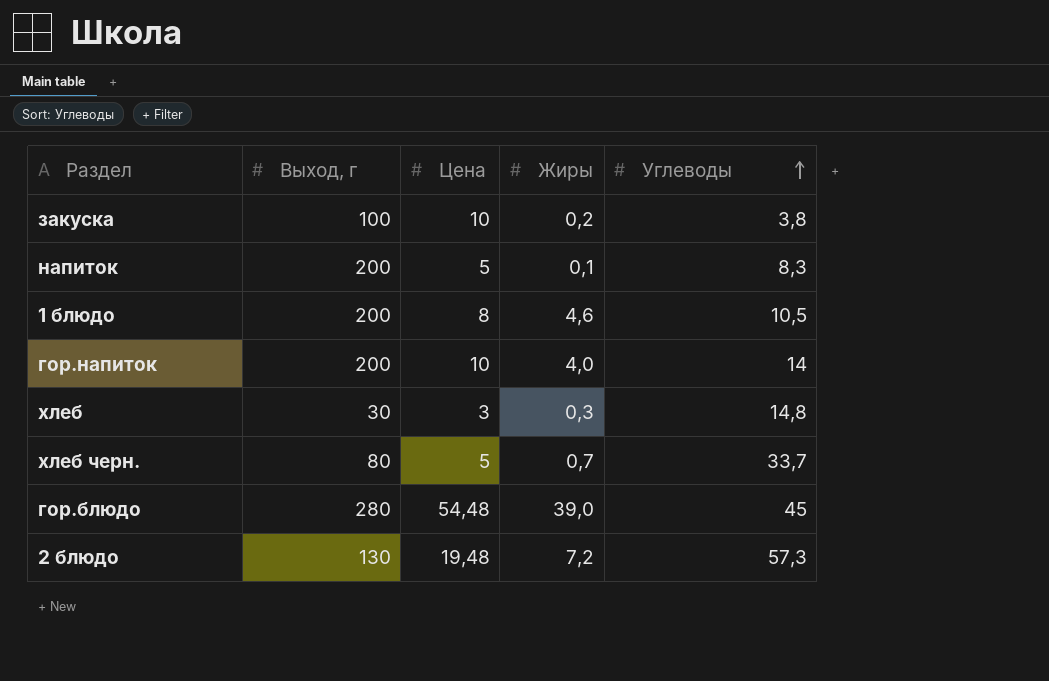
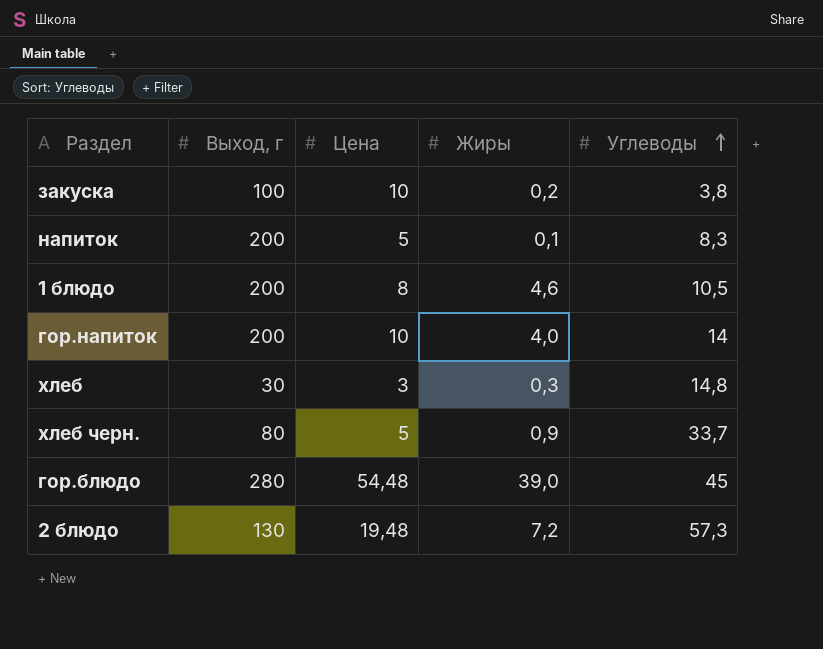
хлеб черн. | Жиры: 0,7 -> 0,9

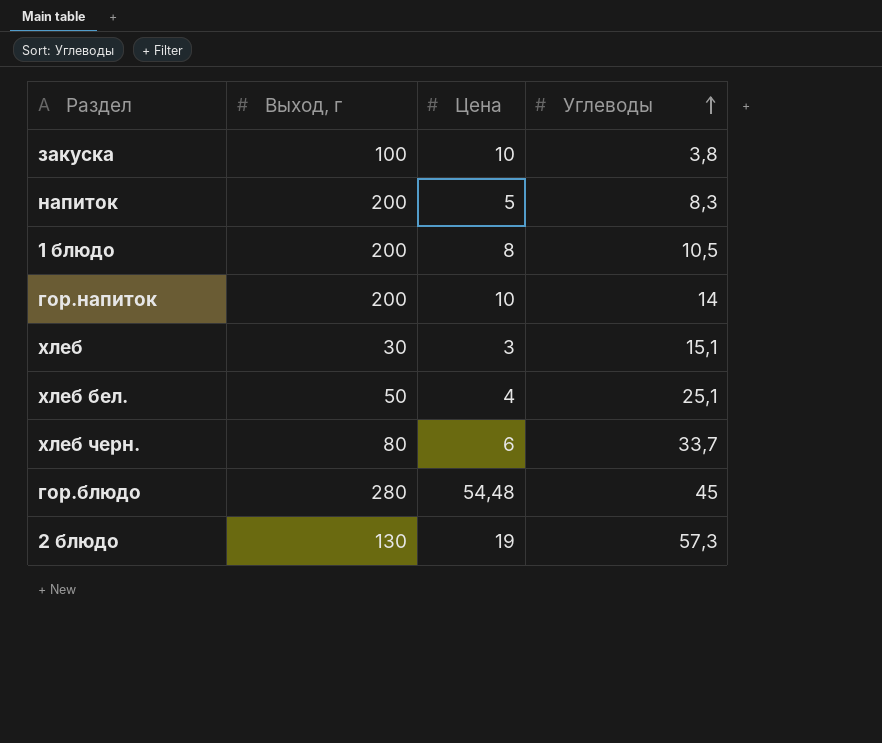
column Жиры | position: 4 -> none
хлеб | Углеводы: 14,8 -> 15,1
row хлеб бел.: none -> 50 | 4 | 25,1
хлеб черн. | Цена: 5 -> 6
2 блюдо | Цена: 19,48 -> 19

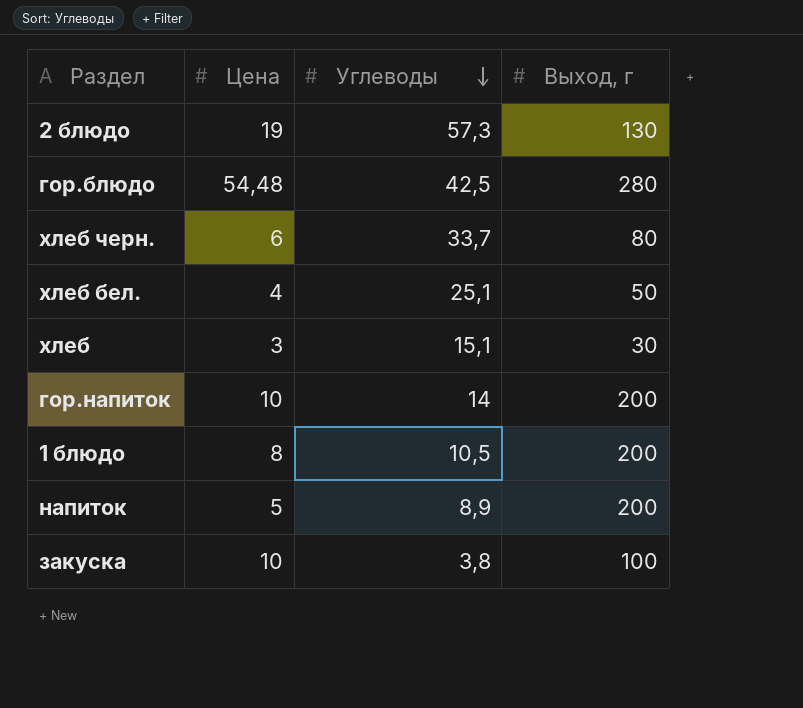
row order: Углеводы ascending -> Углеводы descending
column Выход, г | position: 2 -> 4
гор.блюдо | Углеводы: 45 -> 42,5
напиток | Углеводы: 8,3 -> 8,9

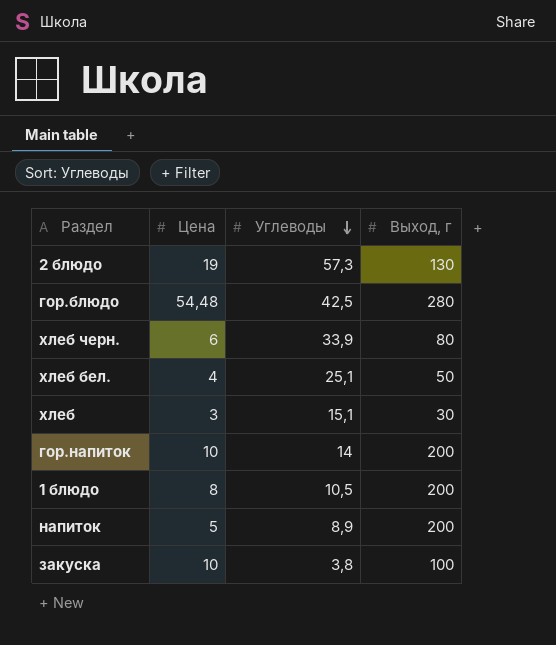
хлеб черн. | Углеводы: 33,7 -> 33,9

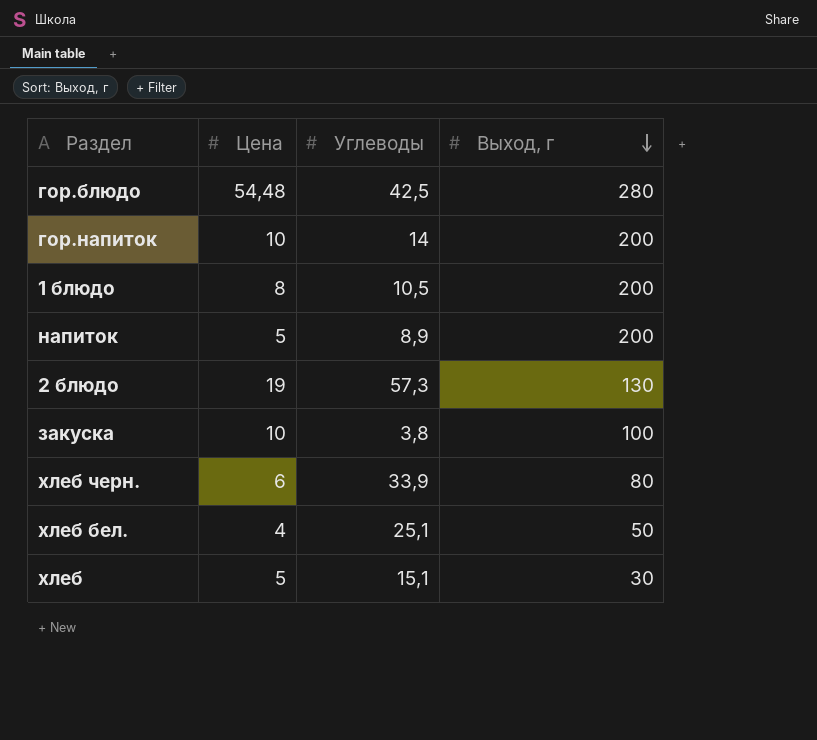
row order: Углеводы descending -> Выход, г descending
хлеб | Цена: 3 -> 5

